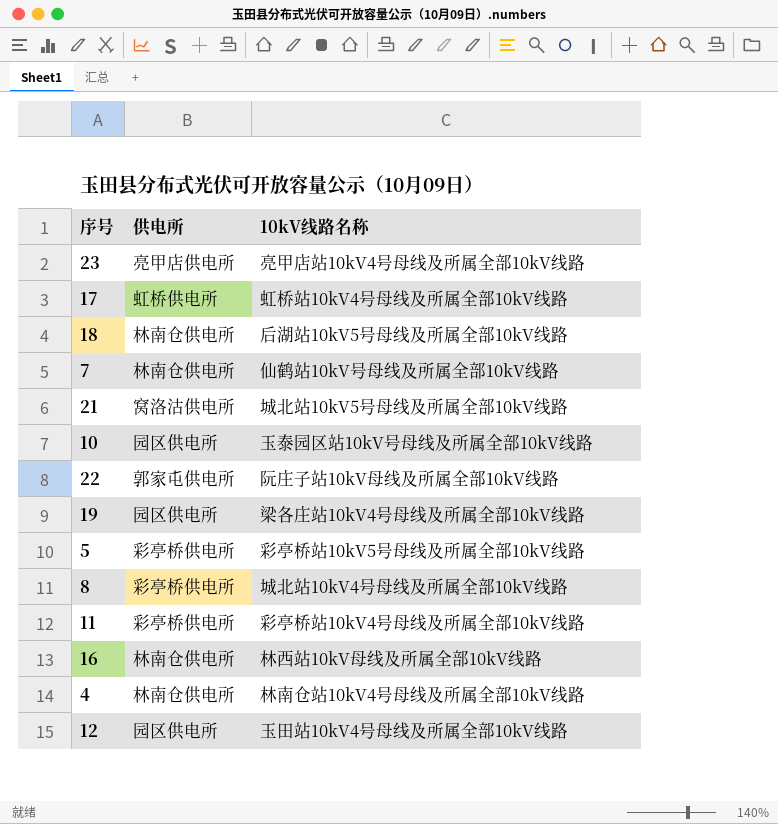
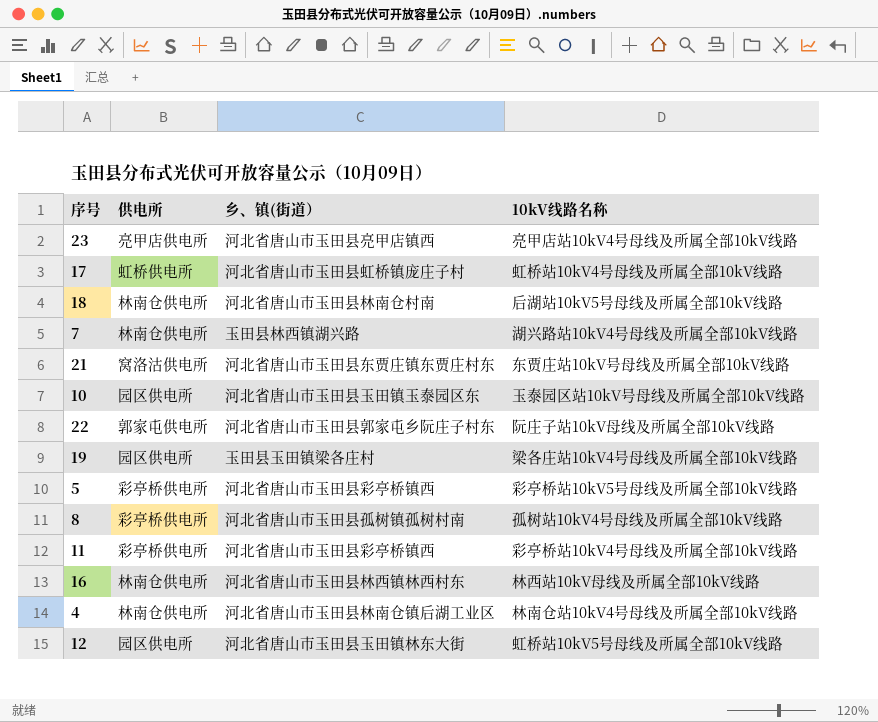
column 乡、镇(街道） | position: none -> 3
7 | 10kV线路名称: 仙鹤站10kV号母线及所属全部10kV线路 -> 湖兴路站10kV4号母线及所属全部10kV线路
21 | 10kV线路名称: 城北站10kV5号母线及所属全部10kV线路 -> 东贾庄站10kV号母线及所属全部10kV线路
8 | 10kV线路名称: 城北站10kV4号母线及所属全部10kV线路 -> 孤树站10kV4号母线及所属全部10kV线路
12 | 10kV线路名称: 玉田站10kV4号母线及所属全部10kV线路 -> 虹桥站10kV5号母线及所属全部10kV线路

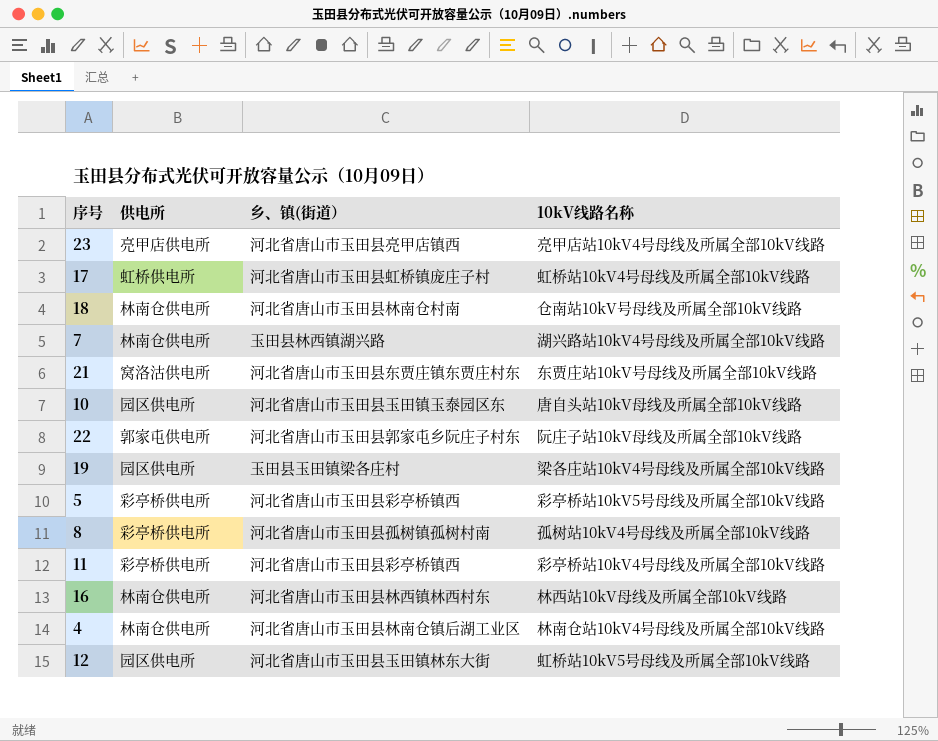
18 | 10kV线路名称: 后湖站10kV5号母线及所属全部10kV线路 -> 仓南站10kV号母线及所属全部10kV线路
10 | 10kV线路名称: 玉泰园区站10kV号母线及所属全部10kV线路 -> 唐自头站10kV母线及所属全部10kV线路

